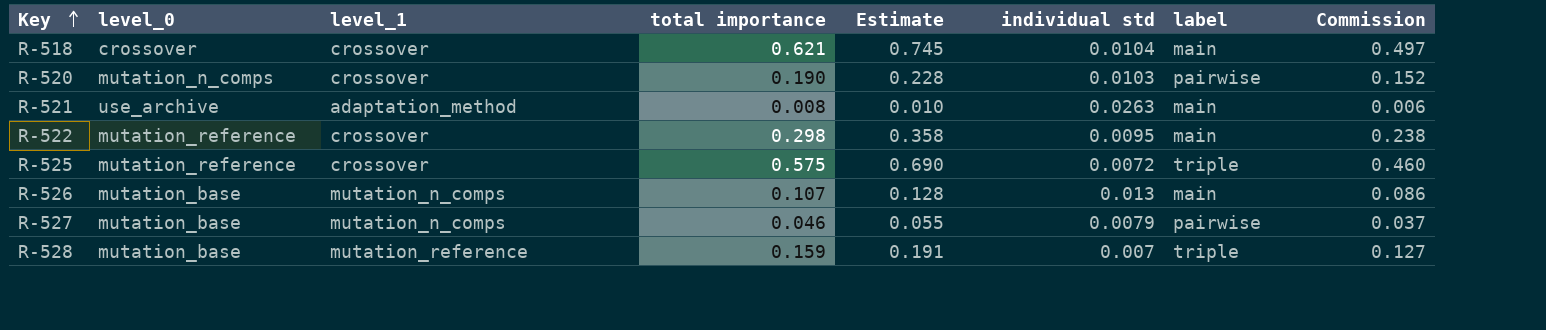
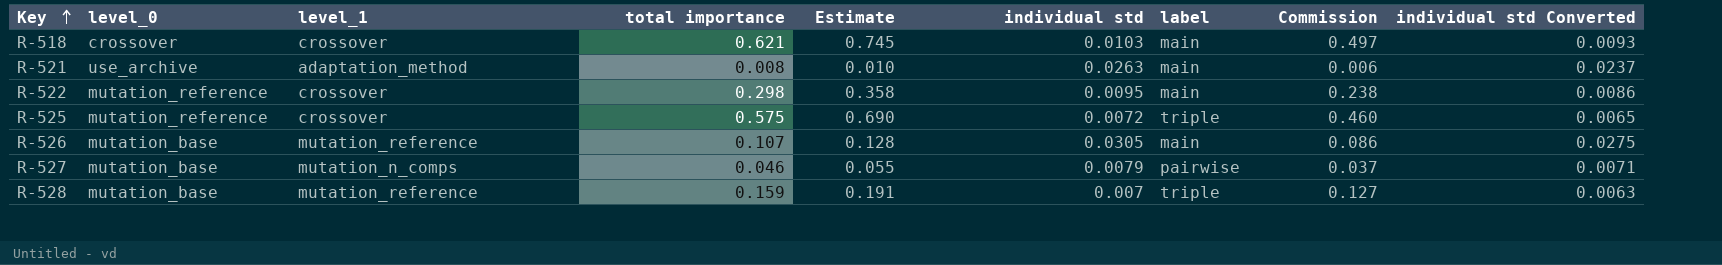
column individual std Converted | formula: none -> [individual std] * 0.9
row R-520: mutation_n_comps | crossover | 0.190 | 0.228 | 0.0103 | pairwise | 0.152 -> none
R-518 | individual std: 0.0104 -> 0.0103
R-526 | level_1: mutation_n_comps -> mutation_reference
R-526 | individual std: 0.013 -> 0.0305

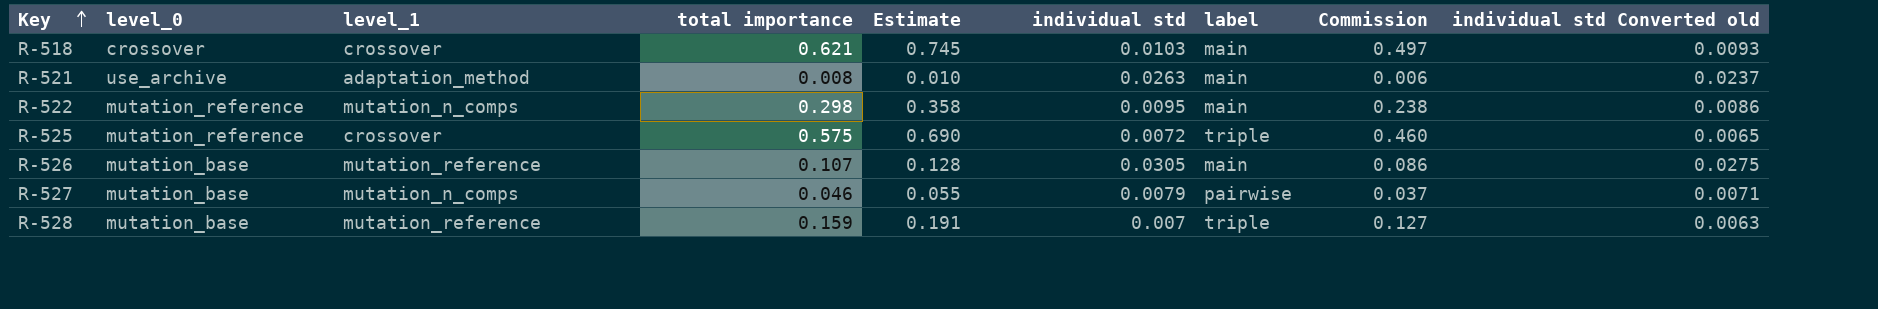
column name: individual std Converted -> individual std Converted old
R-522 | level_1: crossover -> mutation_n_comps

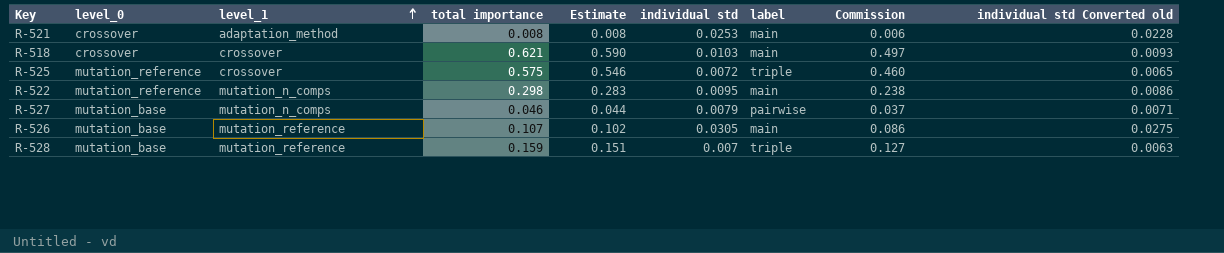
row order: Key ascending -> level_1 ascending
column Estimate | formula: [total importance] * 1.2 -> [total importance] * 0.95
R-521 | level_0: use_archive -> crossover
R-521 | individual std: 0.0263 -> 0.0253
R-521 | individual std Converted old: 0.0237 -> 0.0228

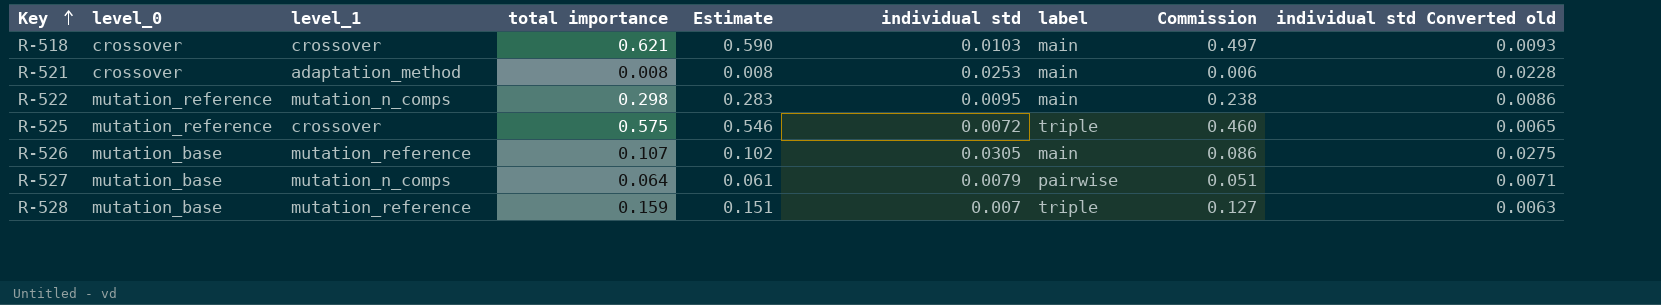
row order: level_1 ascending -> Key ascending
R-527 | total importance: 0.046 -> 0.064
R-527 | Estimate: 0.044 -> 0.061
R-527 | Commission: 0.037 -> 0.051

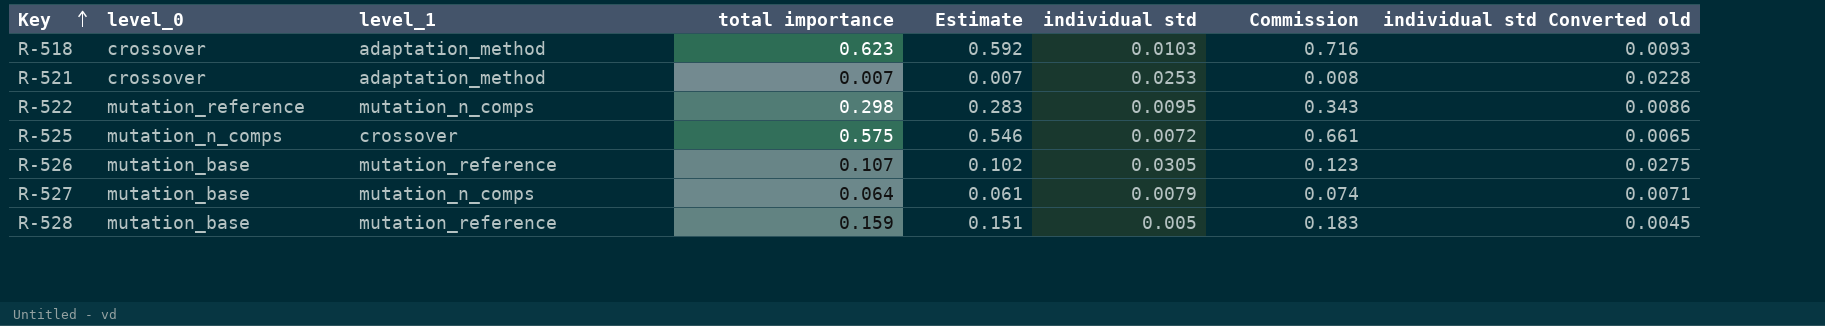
column label | position: 7 -> none
column Commission | formula: [total importance] * 0.8 -> [total importance] * 1.15
R-518 | level_1: crossover -> adaptation_method
R-518 | total importance: 0.621 -> 0.623
R-518 | Estimate: 0.590 -> 0.592
R-521 | total importance: 0.008 -> 0.007
R-521 | Estimate: 0.008 -> 0.007
R-525 | level_0: mutation_reference -> mutation_n_comps
R-528 | individual std: 0.007 -> 0.005
R-528 | individual std Converted old: 0.0063 -> 0.0045

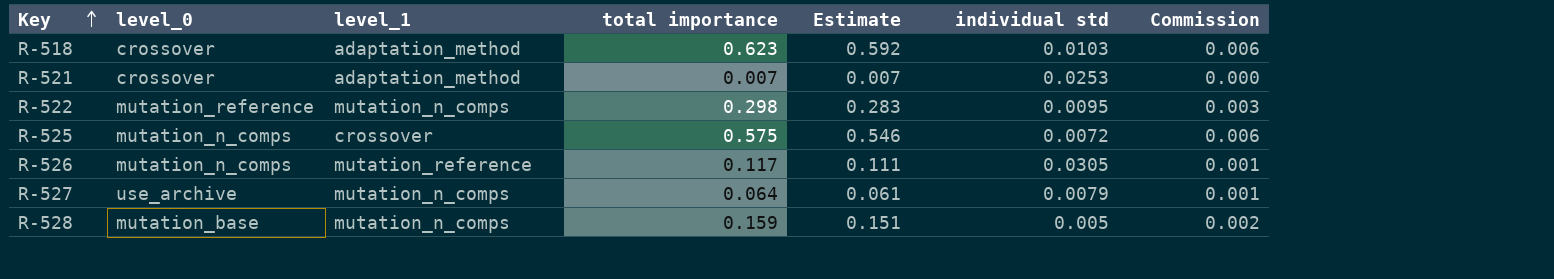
column individual std Converted old | formula: [individual std] * 0.9 -> none
column Commission | formula: [total importance] * 1.15 -> [total importance] * 0.01
R-526 | level_0: mutation_base -> mutation_n_comps
R-526 | total importance: 0.107 -> 0.117
R-526 | Estimate: 0.102 -> 0.111
R-527 | level_0: mutation_base -> use_archive
R-528 | level_1: mutation_reference -> mutation_n_comps

